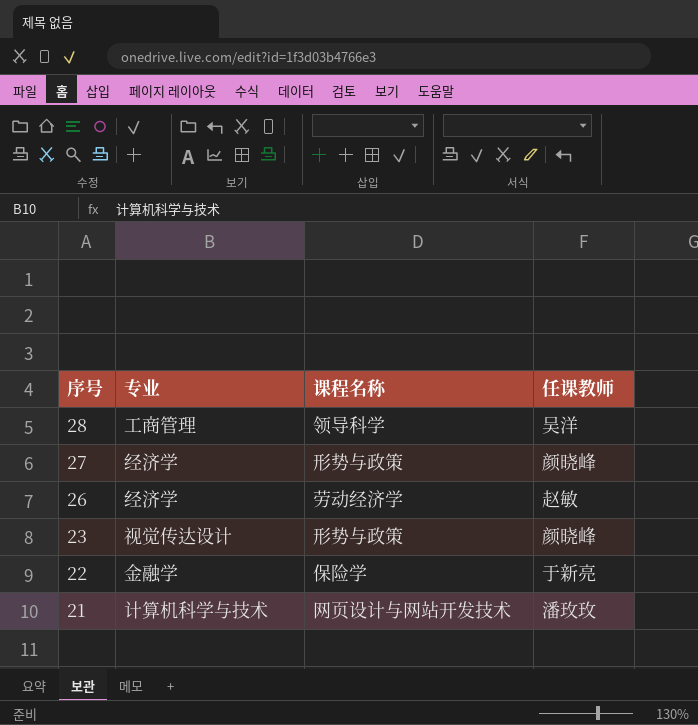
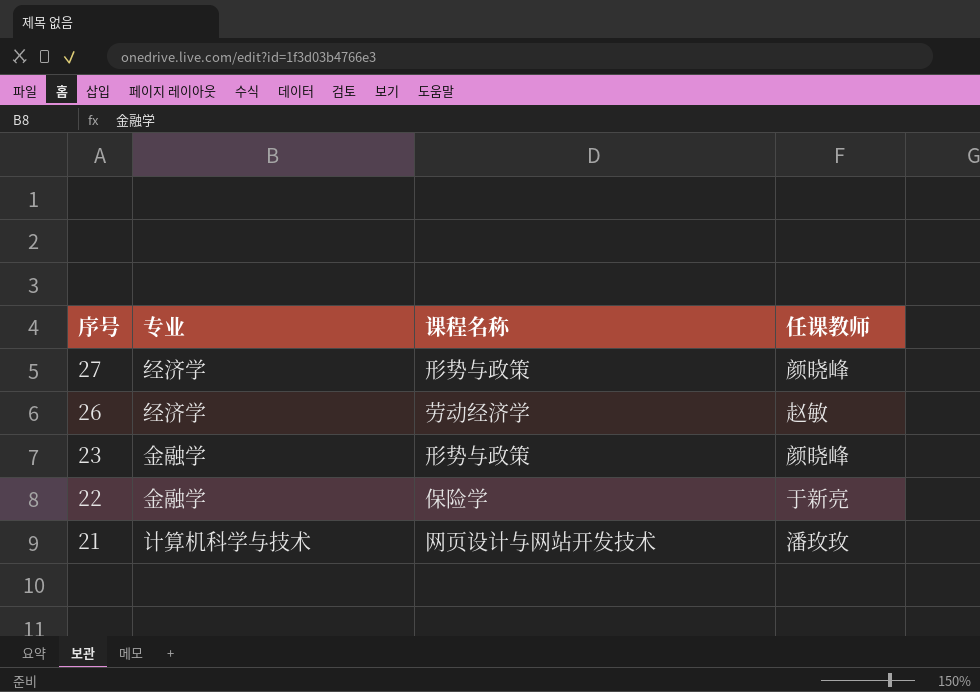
row 28: 工商管理 | 领导科学 | 吴洋 -> none
23 | 专业: 视觉传达设计 -> 金融学

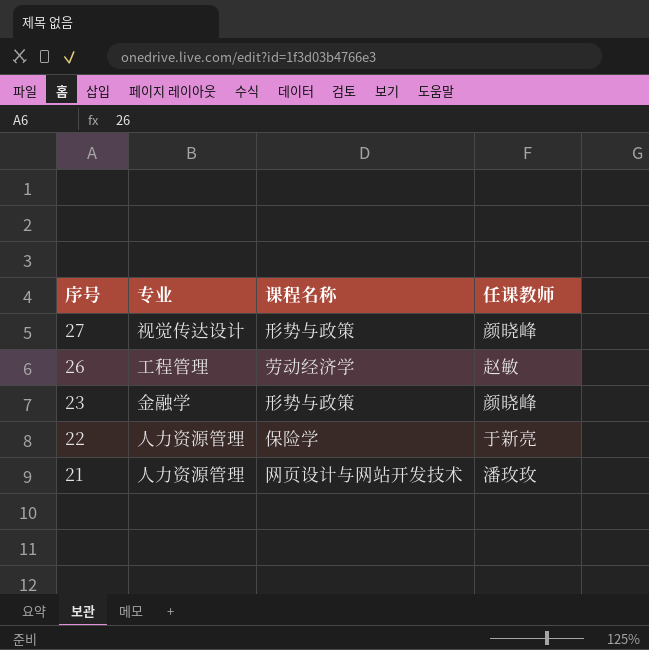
27 | 专业: 经济学 -> 视觉传达设计
26 | 专业: 经济学 -> 工程管理
22 | 专业: 金融学 -> 人力资源管理
21 | 专业: 计算机科学与技术 -> 人力资源管理

